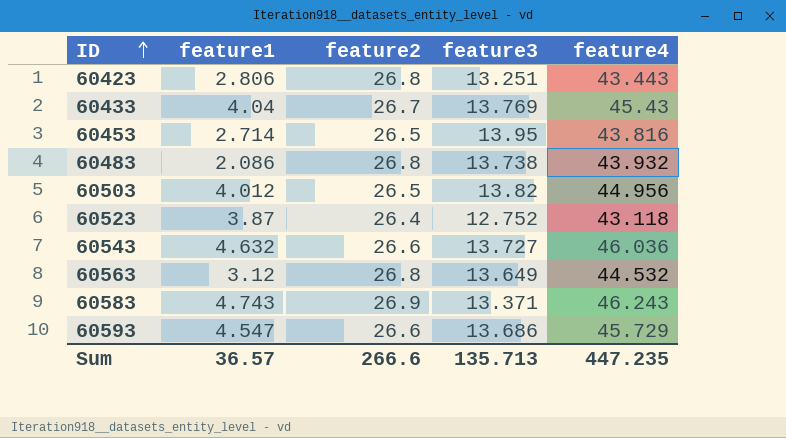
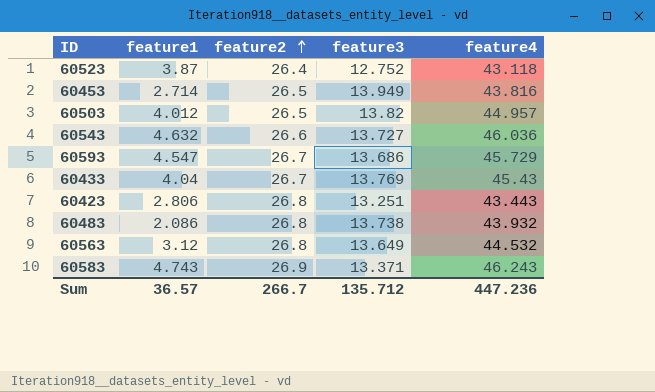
row order: ID ascending -> feature2 ascending
60453 | feature3: 13.95 -> 13.949
60503 | feature4: 44.956 -> 44.957
60593 | feature2: 26.6 -> 26.7
Sum | feature2: 266.6 -> 266.7
Sum | feature3: 135.713 -> 135.712
Sum | feature4: 447.235 -> 447.236

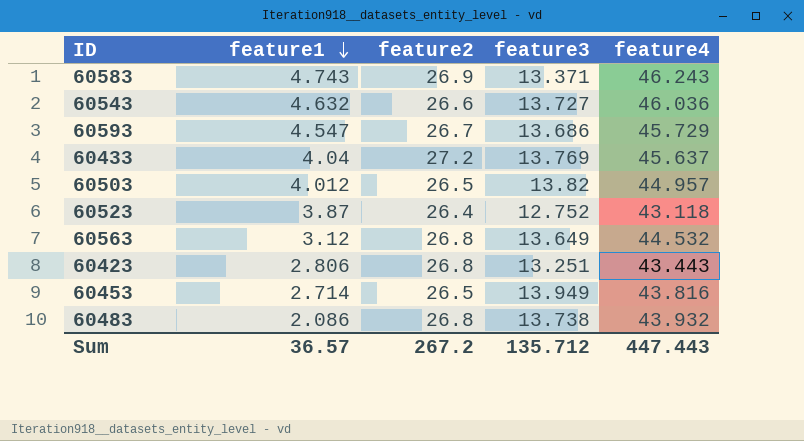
row order: feature2 ascending -> feature1 descending
60433 | feature2: 26.7 -> 27.2
60433 | feature4: 45.43 -> 45.637
Sum | feature2: 266.7 -> 267.2
Sum | feature4: 447.236 -> 447.443

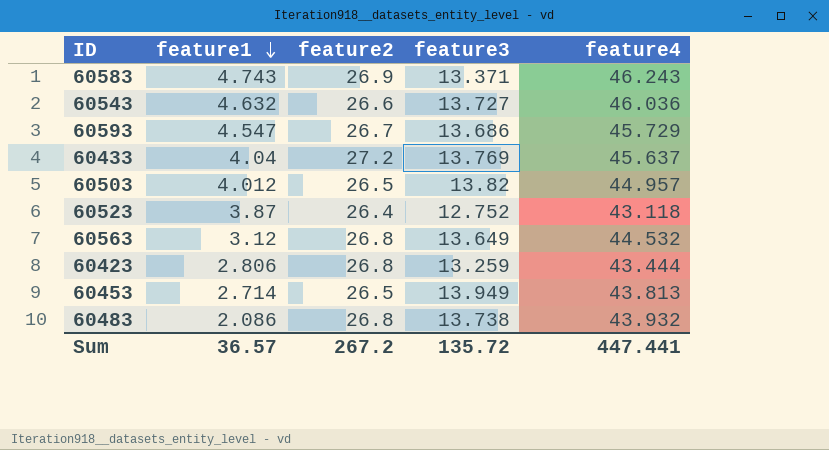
60423 | feature3: 13.251 -> 13.259
60423 | feature4: 43.443 -> 43.444
60453 | feature4: 43.816 -> 43.813
Sum | feature3: 135.712 -> 135.72
Sum | feature4: 447.443 -> 447.441

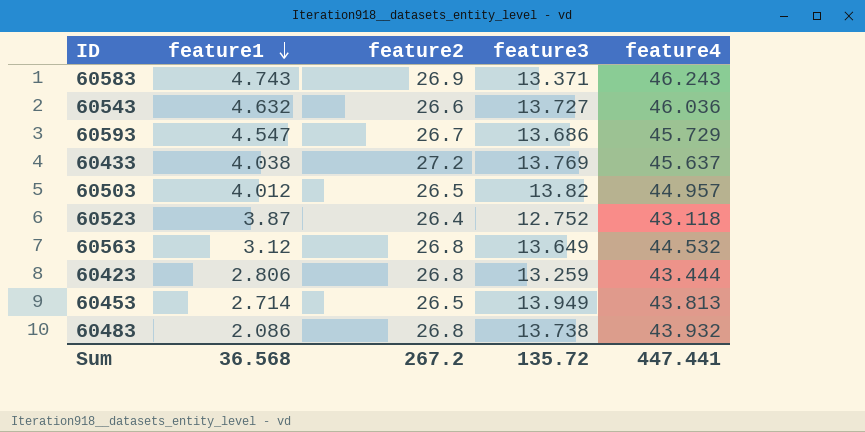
60433 | feature1: 4.04 -> 4.038
Sum | feature1: 36.57 -> 36.568

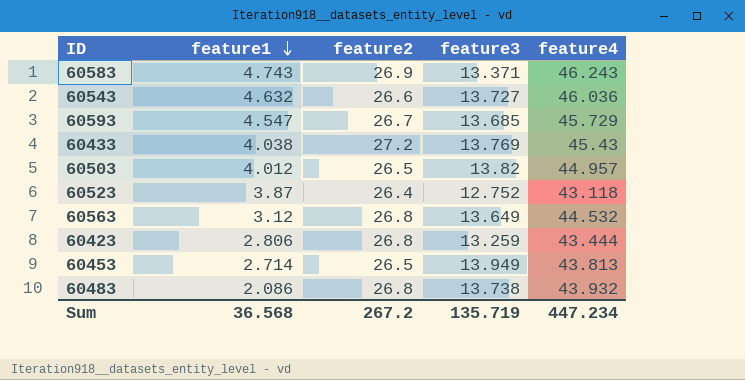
60593 | feature3: 13.686 -> 13.685
60433 | feature4: 45.637 -> 45.43
Sum | feature3: 135.72 -> 135.719
Sum | feature4: 447.441 -> 447.234

